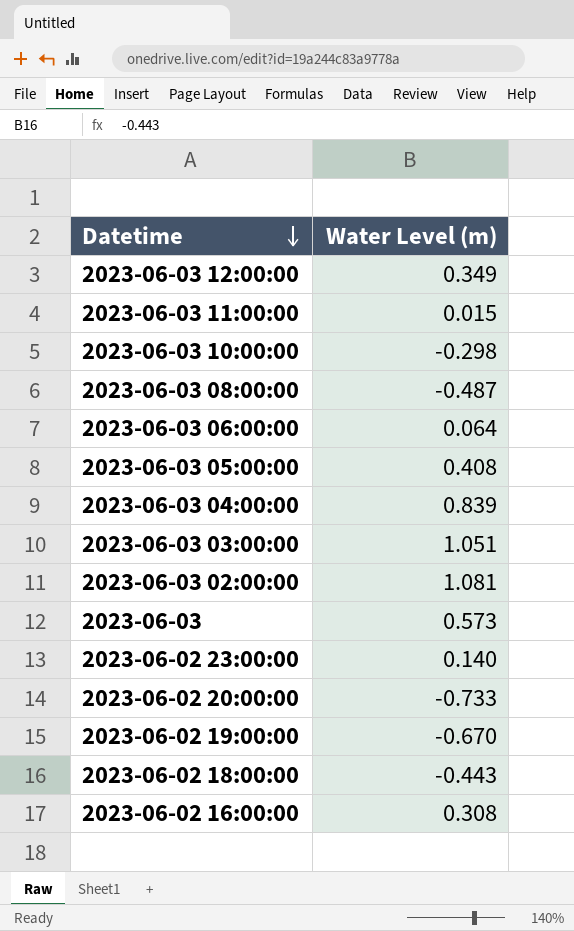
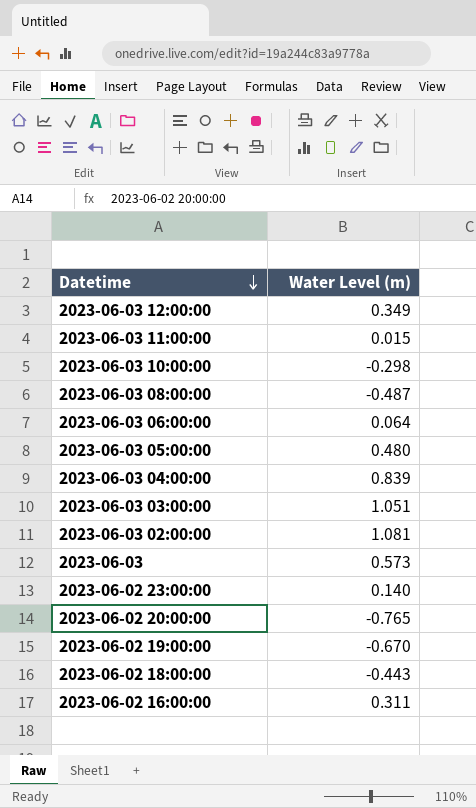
2023-06-03 05:00:00 | Water Level (m): 0.408 -> 0.480
2023-06-02 20:00:00 | Water Level (m): -0.733 -> -0.765
2023-06-02 16:00:00 | Water Level (m): 0.308 -> 0.311

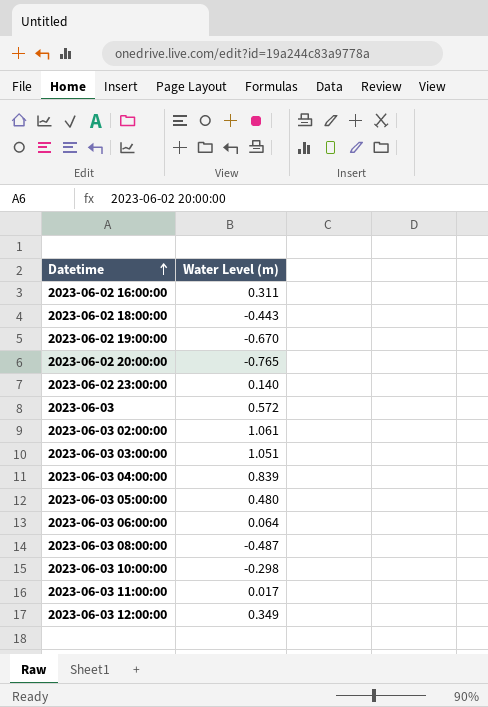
row order: Datetime descending -> Datetime ascending
2023-06-03 | Water Level (m): 0.573 -> 0.572
2023-06-03 02:00:00 | Water Level (m): 1.081 -> 1.061
2023-06-03 11:00:00 | Water Level (m): 0.015 -> 0.017

